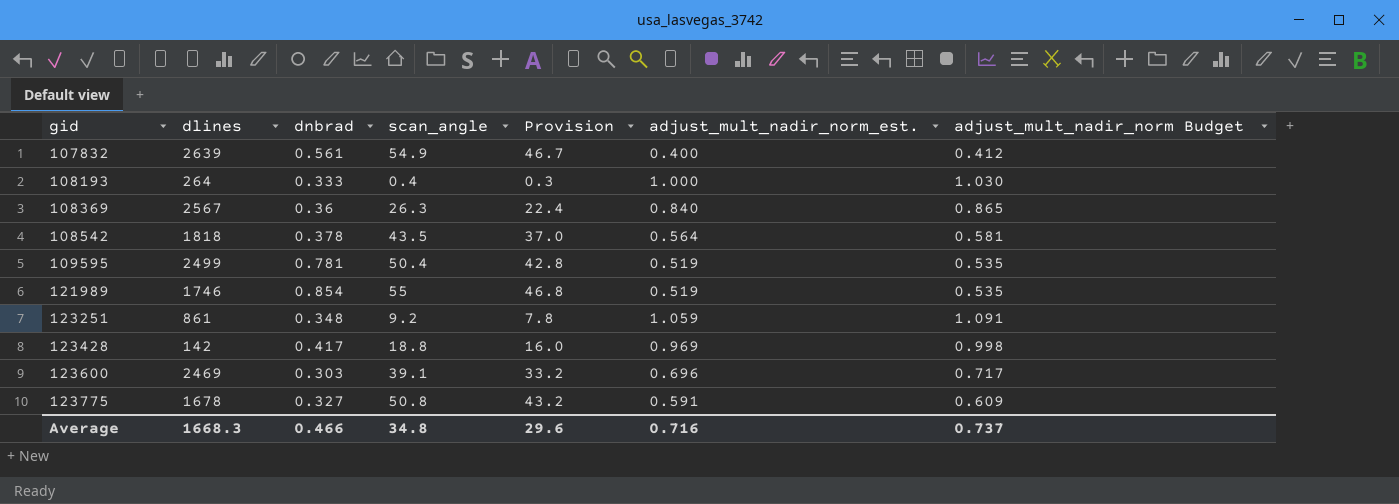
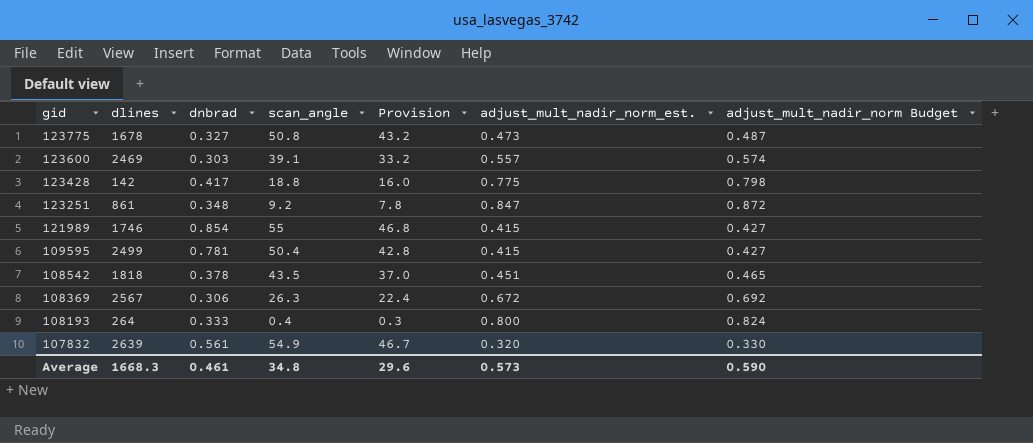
row order: gid ascending -> gid descending
123775 | adjust_mult_nadir_norm_est.: 0.591 -> 0.473
123775 | adjust_mult_nadir_norm Budget: 0.609 -> 0.487
123600 | adjust_mult_nadir_norm_est.: 0.696 -> 0.557
123600 | adjust_mult_nadir_norm Budget: 0.717 -> 0.574
123428 | adjust_mult_nadir_norm_est.: 0.969 -> 0.775
123428 | adjust_mult_nadir_norm Budget: 0.998 -> 0.798
123251 | adjust_mult_nadir_norm_est.: 1.059 -> 0.847
123251 | adjust_mult_nadir_norm Budget: 1.091 -> 0.872
121989 | adjust_mult_nadir_norm_est.: 0.519 -> 0.415
121989 | adjust_mult_nadir_norm Budget: 0.535 -> 0.427
109595 | adjust_mult_nadir_norm_est.: 0.519 -> 0.415
109595 | adjust_mult_nadir_norm Budget: 0.535 -> 0.427
108542 | adjust_mult_nadir_norm_est.: 0.564 -> 0.451
108542 | adjust_mult_nadir_norm Budget: 0.581 -> 0.465
108369 | dnbrad: 0.36 -> 0.306
108369 | adjust_mult_nadir_norm_est.: 0.840 -> 0.672
108369 | adjust_mult_nadir_norm Budget: 0.865 -> 0.692
108193 | adjust_mult_nadir_norm_est.: 1.000 -> 0.800
108193 | adjust_mult_nadir_norm Budget: 1.030 -> 0.824
107832 | adjust_mult_nadir_norm_est.: 0.400 -> 0.320
107832 | adjust_mult_nadir_norm Budget: 0.412 -> 0.330
Average | dnbrad: 0.466 -> 0.461
Average | adjust_mult_nadir_norm_est.: 0.716 -> 0.573
Average | adjust_mult_nadir_norm Budget: 0.737 -> 0.590

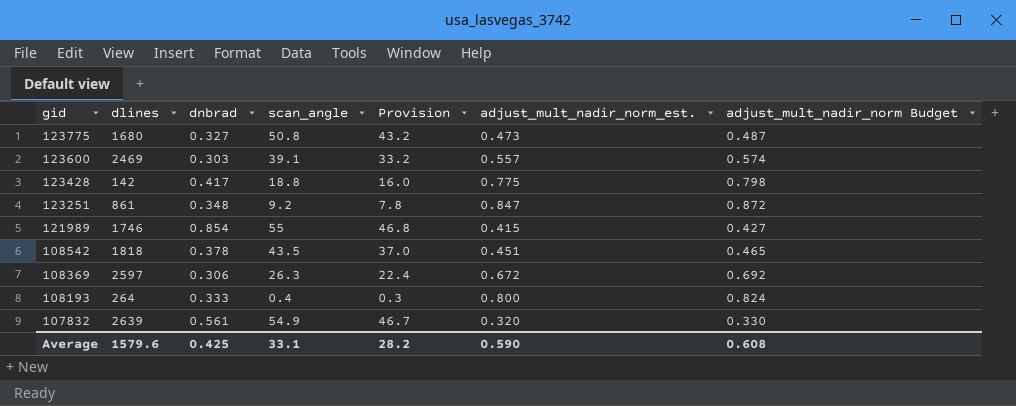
row 109595: 2499 | 0.781 | 50.4 | 42.8 | 0.415 | 0.427 -> none
123775 | dlines: 1678 -> 1680
108369 | dlines: 2567 -> 2597
Average | dlines: 1668.3 -> 1579.6
Average | dnbrad: 0.461 -> 0.425
Average | scan_angle: 34.8 -> 33.1
Average | Provision: 29.6 -> 28.2
Average | adjust_mult_nadir_norm_est.: 0.573 -> 0.590
Average | adjust_mult_nadir_norm Budget: 0.590 -> 0.608

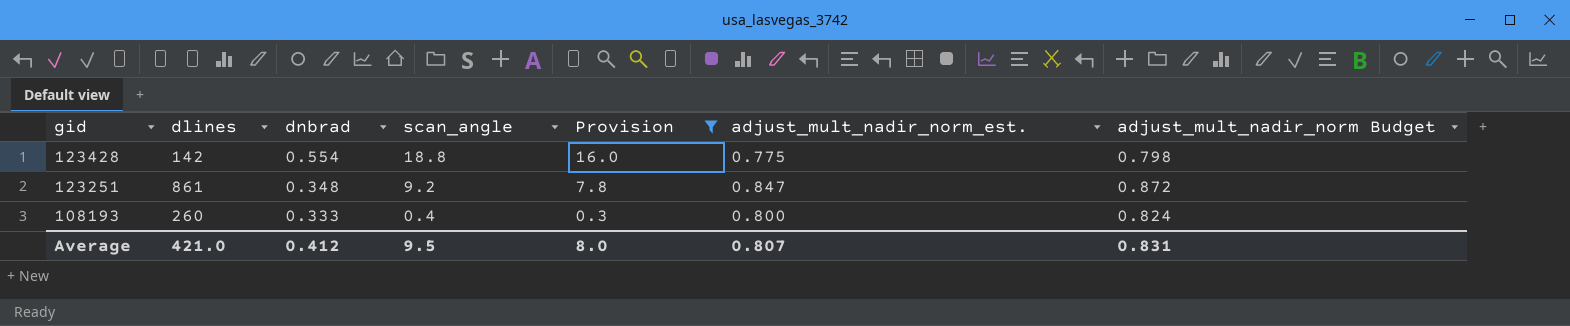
filter: none -> Provision <= 16.0
123428 | dnbrad: 0.417 -> 0.554
108193 | dlines: 264 -> 260
Average | dlines: 1579.6 -> 421.0
Average | dnbrad: 0.425 -> 0.412
Average | scan_angle: 33.1 -> 9.5
Average | Provision: 28.2 -> 8.0
Average | adjust_mult_nadir_norm_est.: 0.590 -> 0.807
Average | adjust_mult_nadir_norm Budget: 0.608 -> 0.831

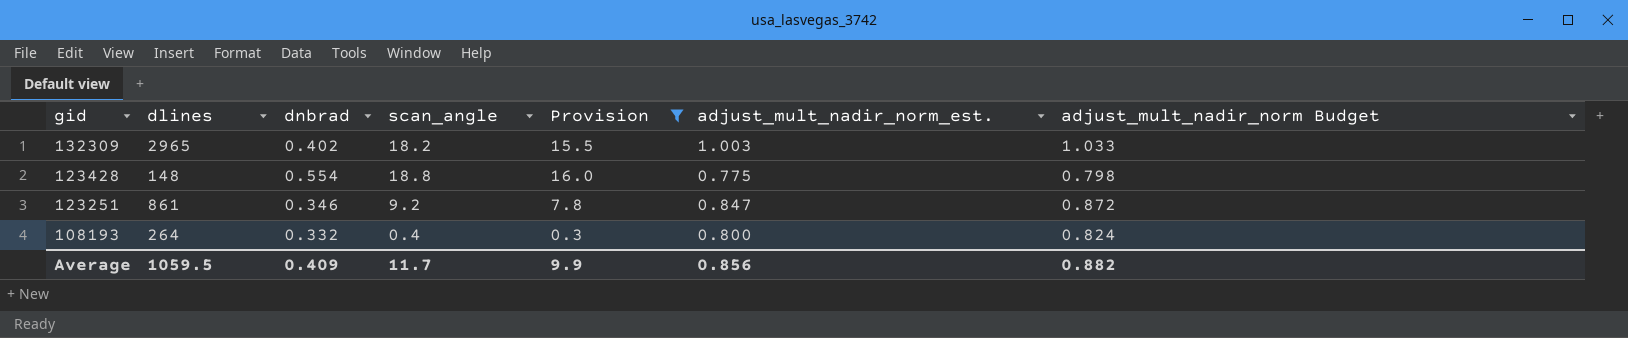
row 132309: none -> 2965 | 0.402 | 18.2 | 15.5 | 1.003 | 1.033
123428 | dlines: 142 -> 148
123251 | dnbrad: 0.348 -> 0.346
108193 | dlines: 260 -> 264
108193 | dnbrad: 0.333 -> 0.332
Average | dlines: 421.0 -> 1059.5
Average | dnbrad: 0.412 -> 0.409
Average | scan_angle: 9.5 -> 11.7
Average | Provision: 8.0 -> 9.9
Average | adjust_mult_nadir_norm_est.: 0.807 -> 0.856
Average | adjust_mult_nadir_norm Budget: 0.831 -> 0.882

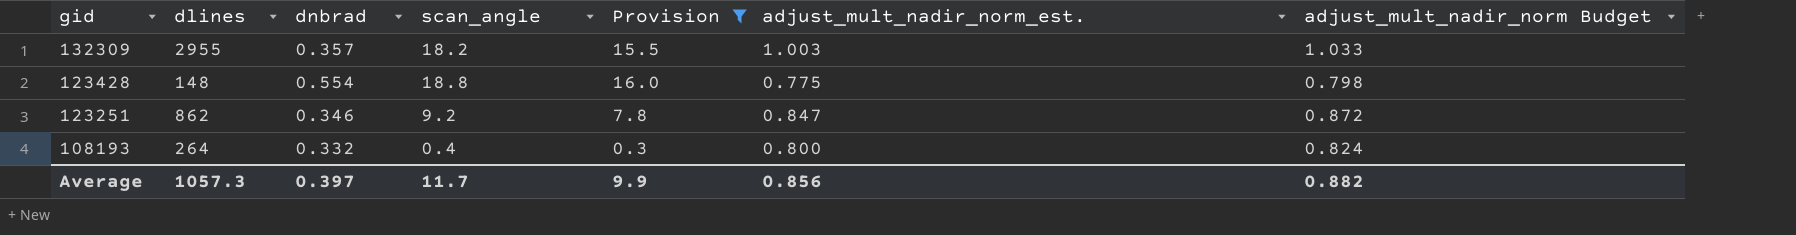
132309 | dlines: 2965 -> 2955
132309 | dnbrad: 0.402 -> 0.357
123251 | dlines: 861 -> 862
Average | dlines: 1059.5 -> 1057.3
Average | dnbrad: 0.409 -> 0.397

